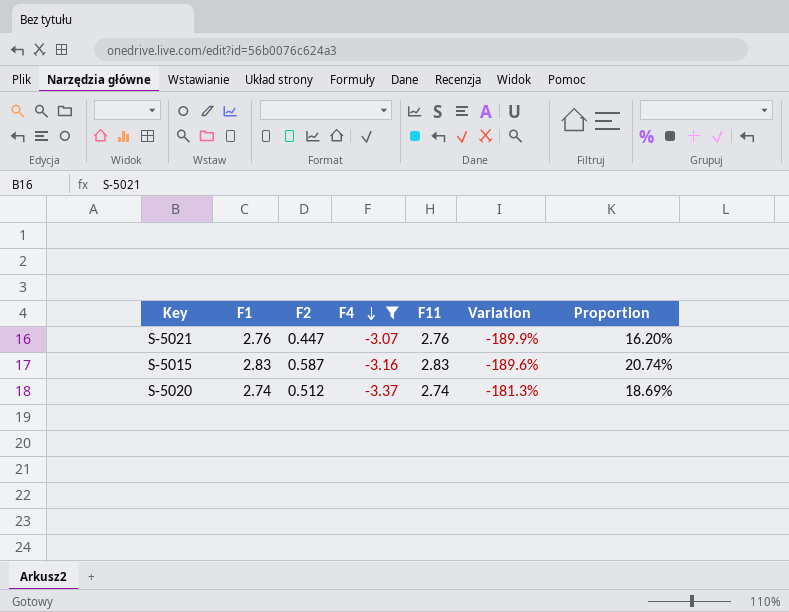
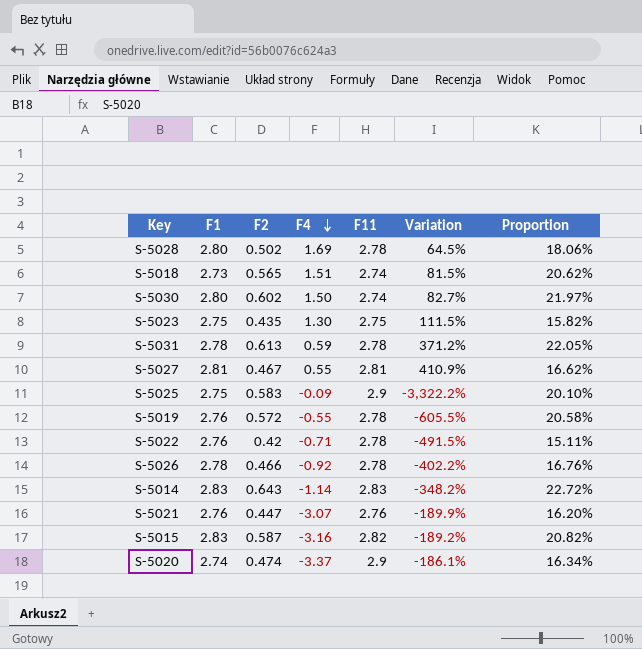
filter: F4 <= -3.07 -> none
S-5015 | F11: 2.83 -> 2.82
S-5015 | Variation: -189.6% -> -189.2%
S-5015 | Proportion: 20.74% -> 20.82%
S-5020 | F2: 0.512 -> 0.474
S-5020 | F11: 2.74 -> 2.9
S-5020 | Variation: -181.3% -> -186.1%
S-5020 | Proportion: 18.69% -> 16.34%

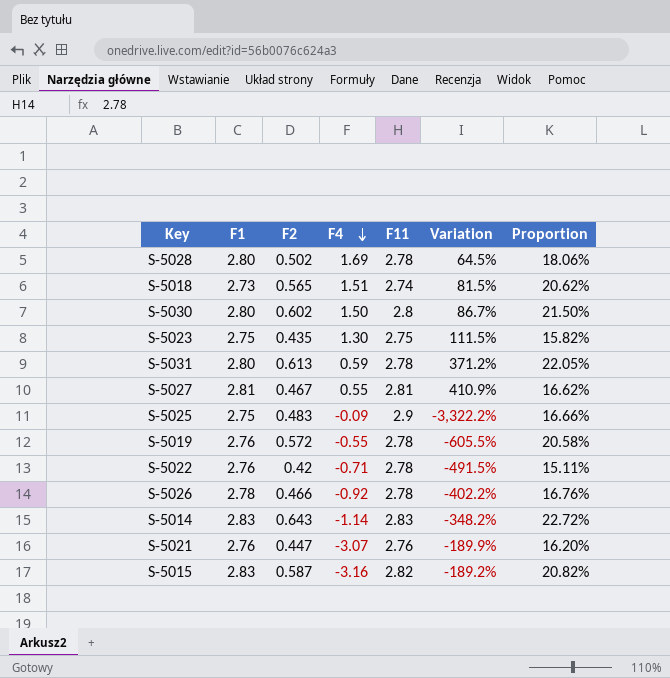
row S-5020: 2.74 | 0.474 | -3.37 | 2.9 | -186.1% | 16.34% -> none
S-5030 | F11: 2.74 -> 2.8
S-5030 | Variation: 82.7% -> 86.7%
S-5030 | Proportion: 21.97% -> 21.50%
S-5031 | F1: 2.78 -> 2.80
S-5025 | F2: 0.583 -> 0.483
S-5025 | Proportion: 20.10% -> 16.66%

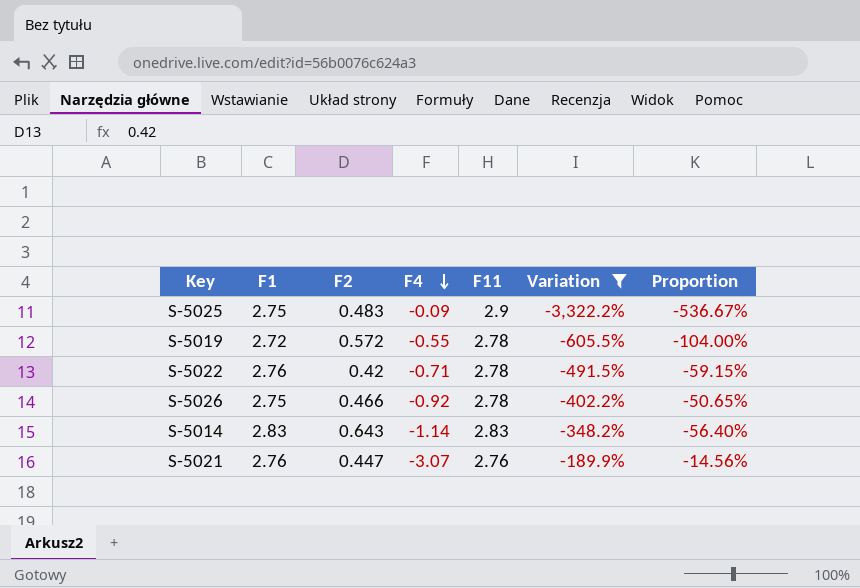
filter: none -> Variation <= -189.9%
column Proportion | formula: [F2] / [F11] -> [F2] / [F4]
S-5019 | F1: 2.76 -> 2.72
S-5026 | F1: 2.78 -> 2.75

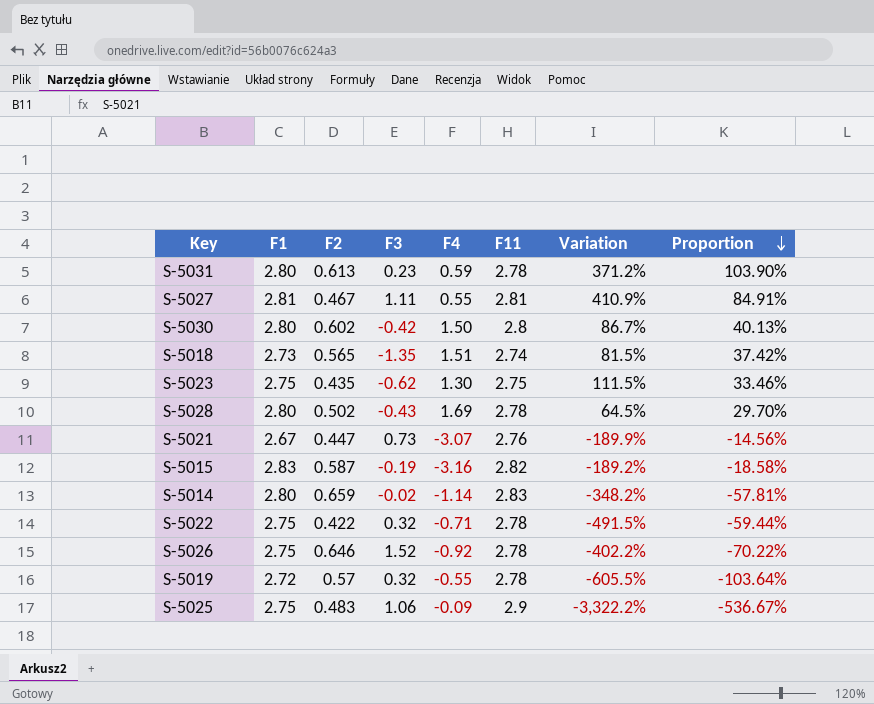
filter: Variation <= -189.9% -> none
row order: F4 descending -> Proportion descending
column F3 | position: none -> 4
S-5021 | F1: 2.76 -> 2.67
S-5014 | F1: 2.83 -> 2.80
S-5014 | F2: 0.643 -> 0.659
S-5014 | Proportion: -56.40% -> -57.81%
S-5022 | F1: 2.76 -> 2.75
S-5022 | F2: 0.42 -> 0.422
S-5022 | Proportion: -59.15% -> -59.44%
S-5026 | F2: 0.466 -> 0.646
S-5026 | Proportion: -50.65% -> -70.22%
S-5019 | F2: 0.572 -> 0.57
S-5019 | Proportion: -104.00% -> -103.64%

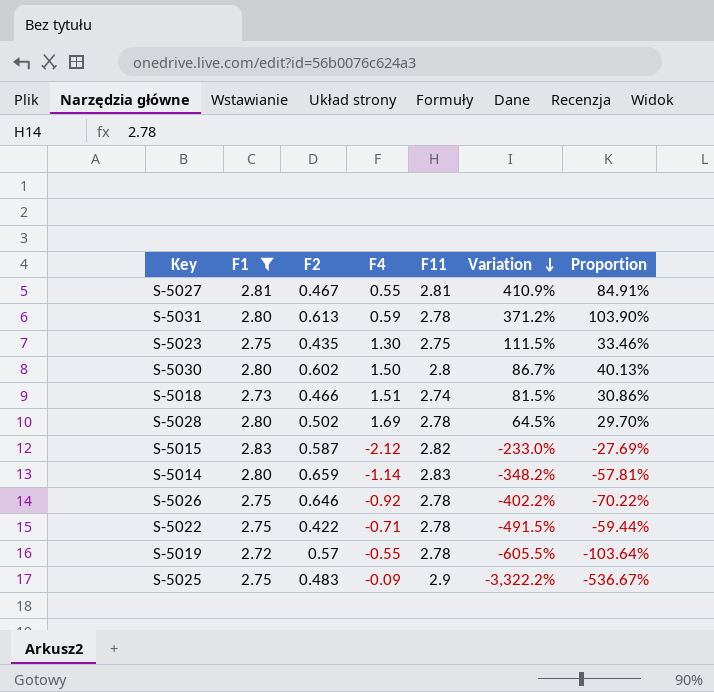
filter: none -> F1 != 2.67
row order: Proportion descending -> Variation descending
column F3 | position: 4 -> none
S-5018 | F2: 0.565 -> 0.466
S-5018 | Proportion: 37.42% -> 30.86%
S-5015 | F4: -3.16 -> -2.12
S-5015 | Variation: -189.2% -> -233.0%
S-5015 | Proportion: -18.58% -> -27.69%

